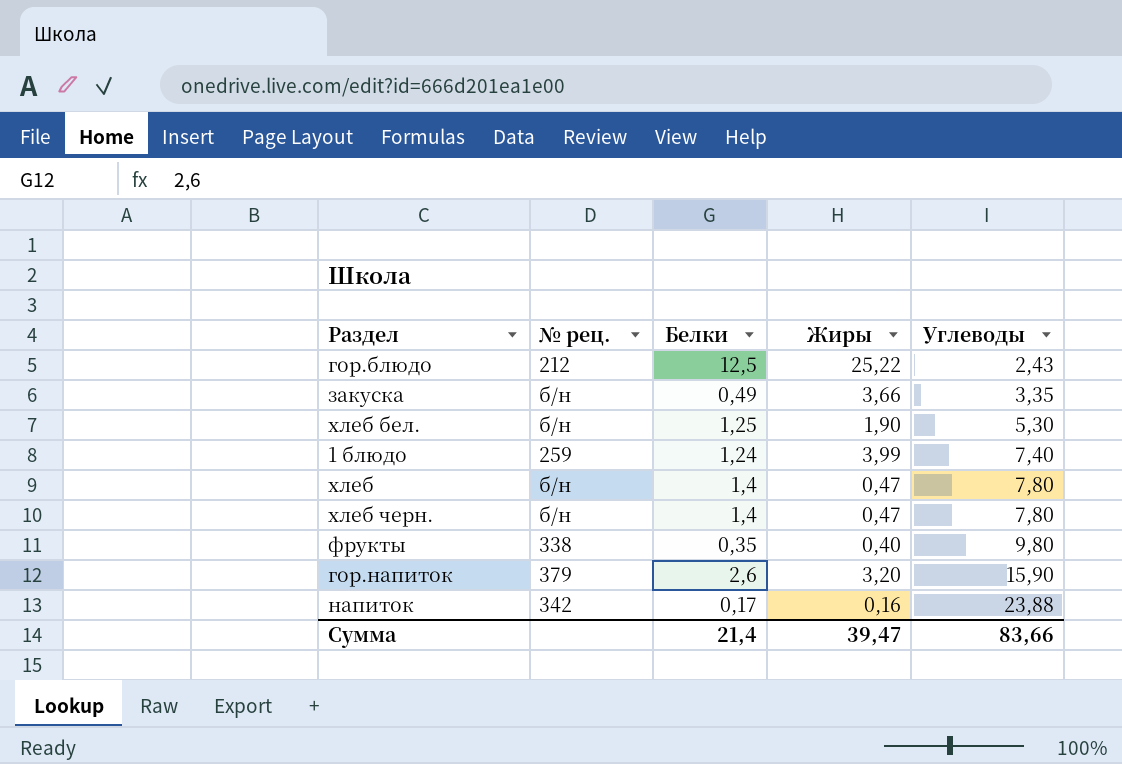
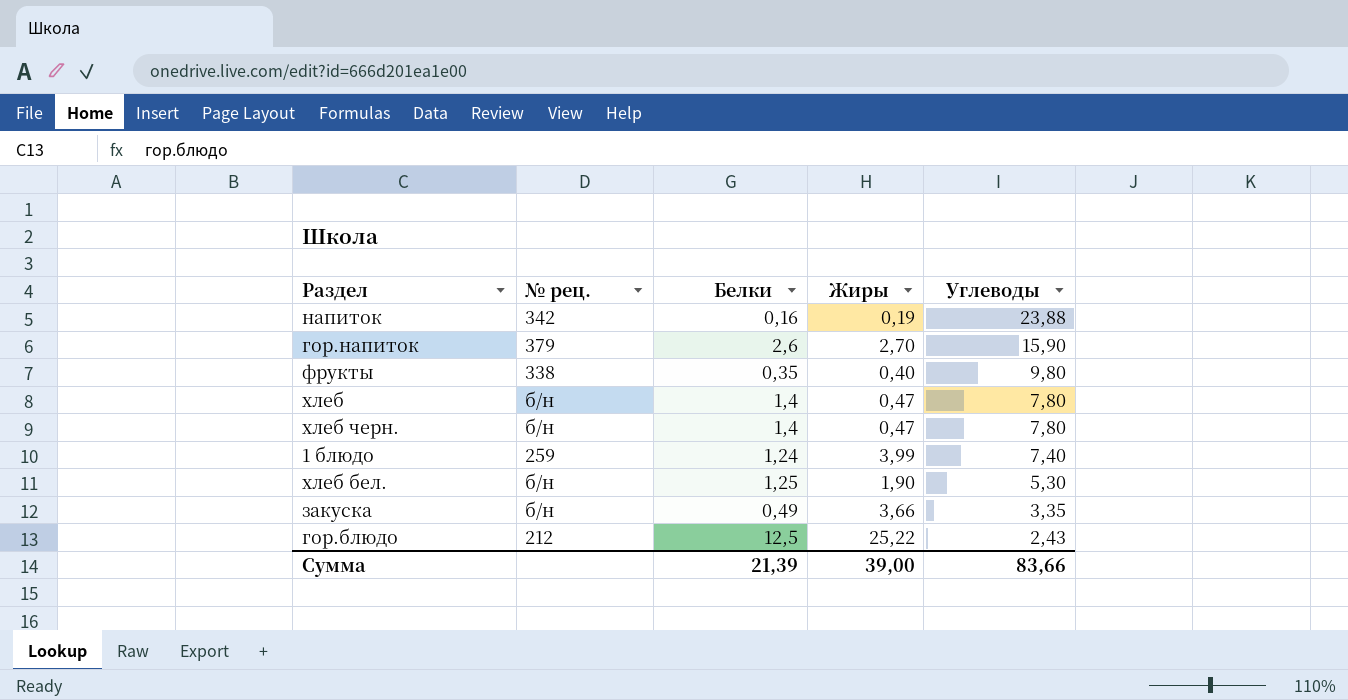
row order: Углеводы ascending -> Углеводы descending
напиток | Белки: 0,17 -> 0,16
напиток | Жиры: 0,16 -> 0,19
гор.напиток | Жиры: 3,20 -> 2,70
Сумма | Белки: 21,4 -> 21,39
Сумма | Жиры: 39,47 -> 39,00

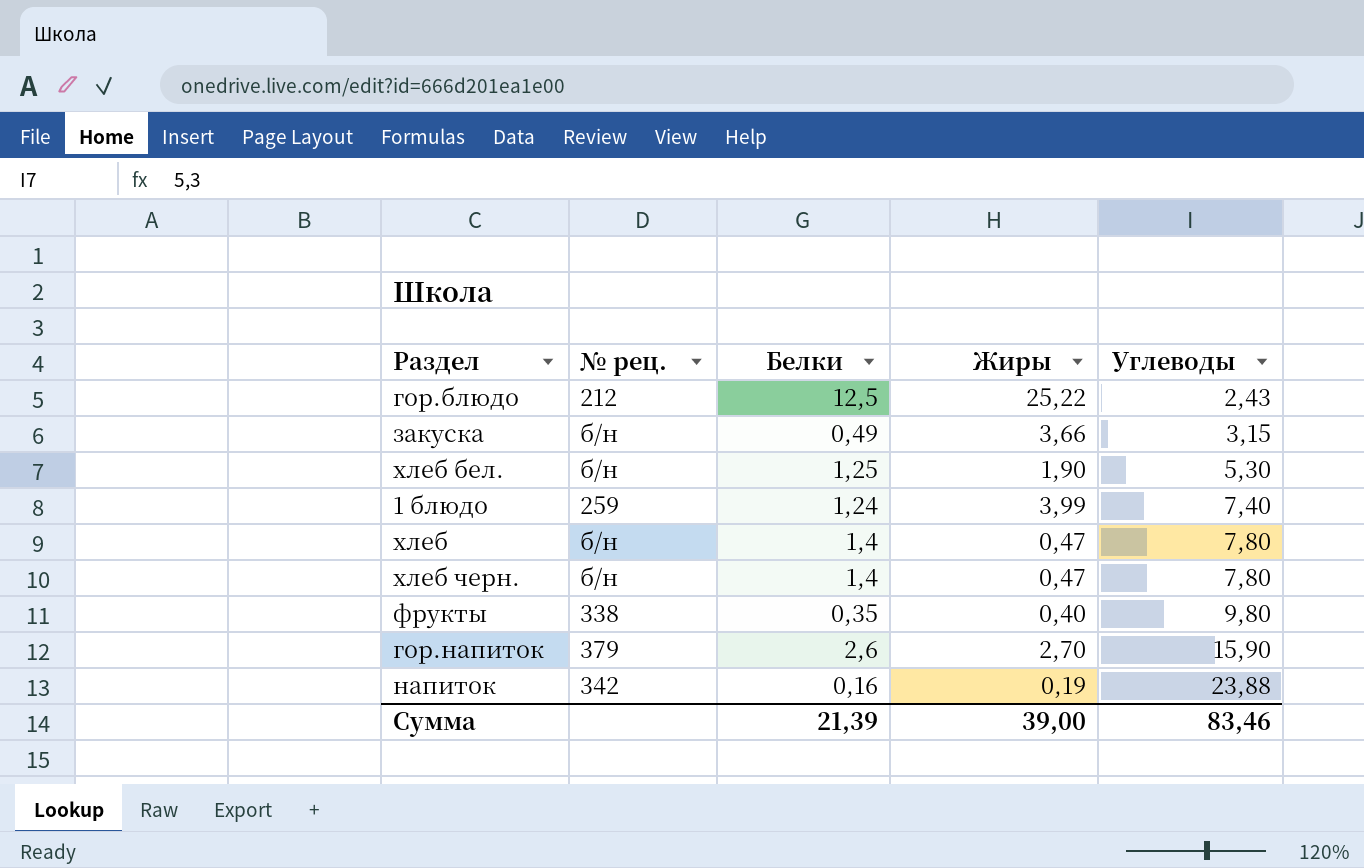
row order: Углеводы descending -> Углеводы ascending
закуска | Углеводы: 3,35 -> 3,15
Сумма | Углеводы: 83,66 -> 83,46

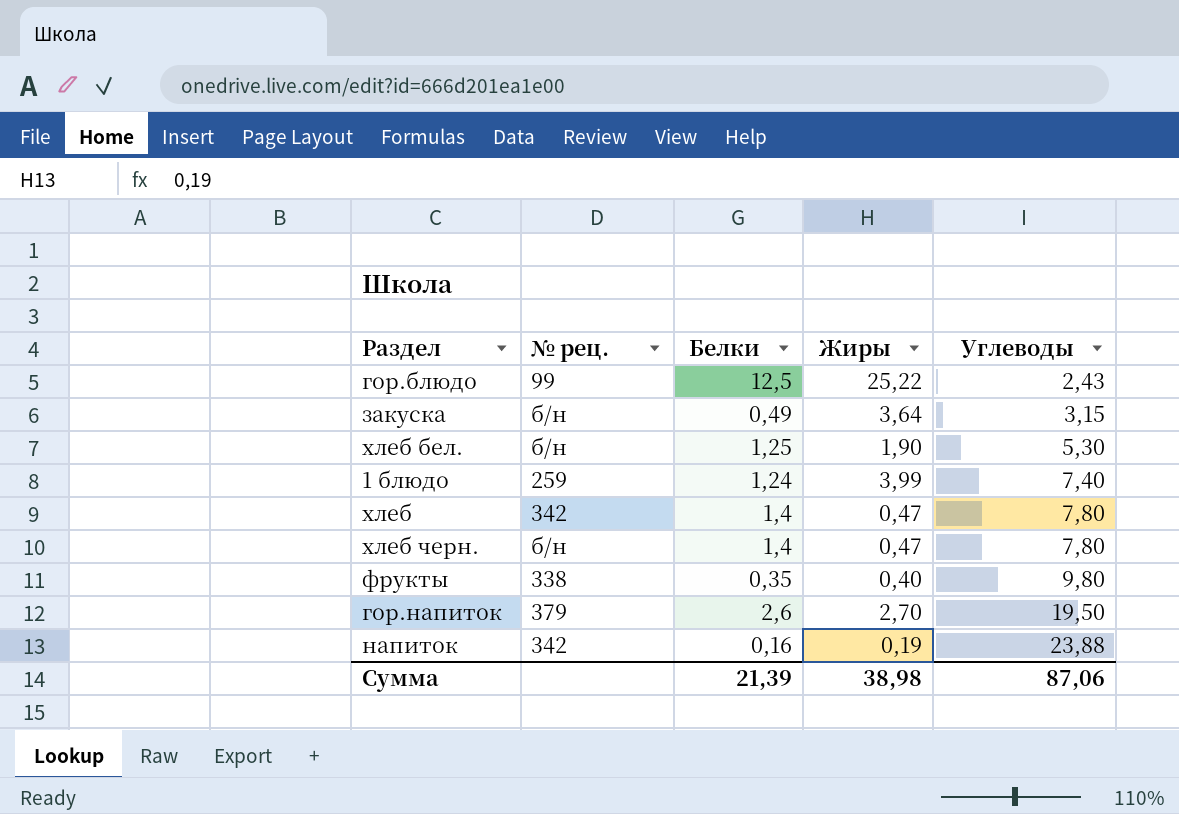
гор.блюдо | № рец.: 212 -> 99
закуска | Жиры: 3,66 -> 3,64
хлеб | № рец.: б/н -> 342
гор.напиток | Углеводы: 15,90 -> 19,50
Сумма | Жиры: 39,00 -> 38,98
Сумма | Углеводы: 83,46 -> 87,06

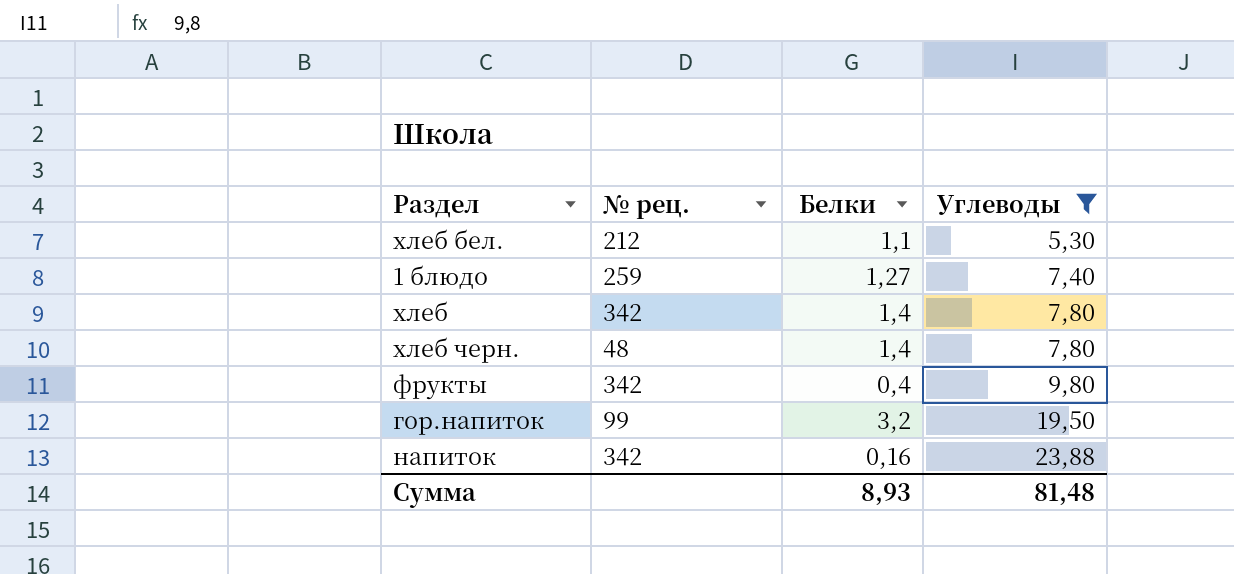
filter: none -> Углеводы >= 5,30
column Жиры | position: 4 -> none
хлеб бел. | № рец.: б/н -> 212
хлеб бел. | Белки: 1,25 -> 1,1
1 блюдо | Белки: 1,24 -> 1,27
хлеб черн. | № рец.: б/н -> 48
фрукты | № рец.: 338 -> 342
фрукты | Белки: 0,35 -> 0,4
гор.напиток | № рец.: 379 -> 99
гор.напиток | Белки: 2,6 -> 3,2
Сумма | Белки: 21,39 -> 8,93
Сумма | Углеводы: 87,06 -> 81,48

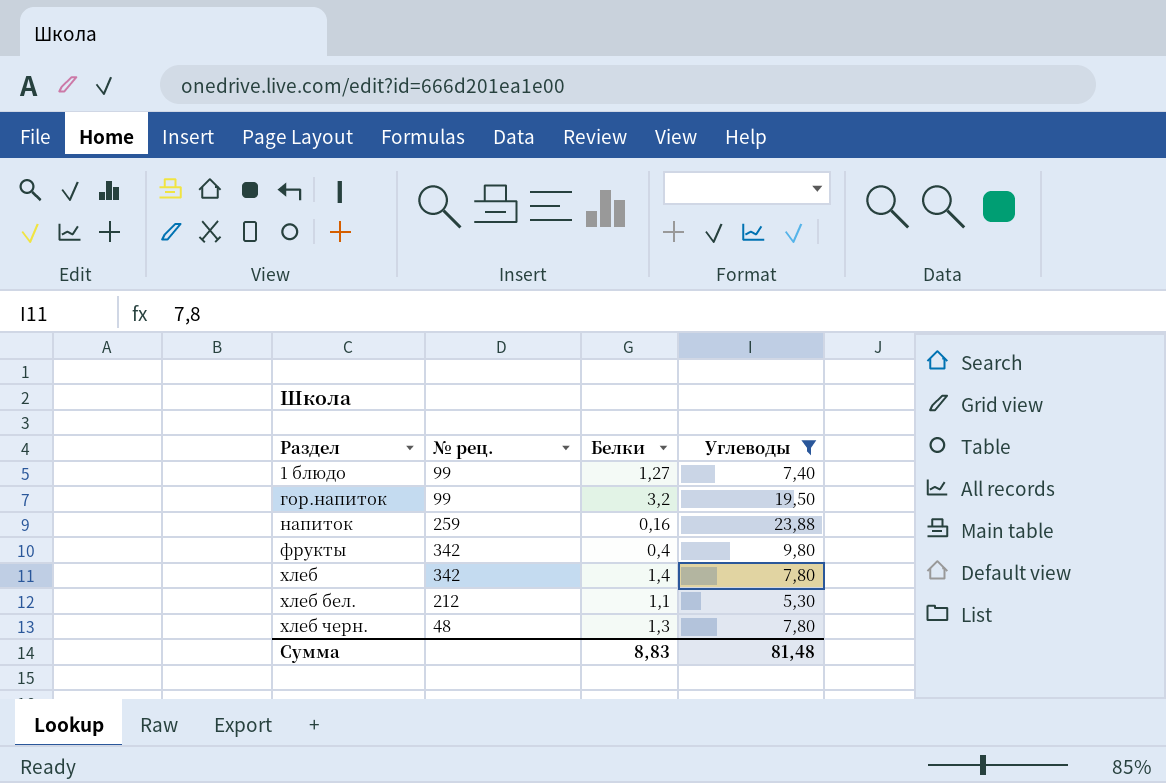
row order: Углеводы ascending -> Раздел ascending
1 блюдо | № рец.: 259 -> 99
напиток | № рец.: 342 -> 259
хлеб черн. | Белки: 1,4 -> 1,3
Сумма | Белки: 8,93 -> 8,83

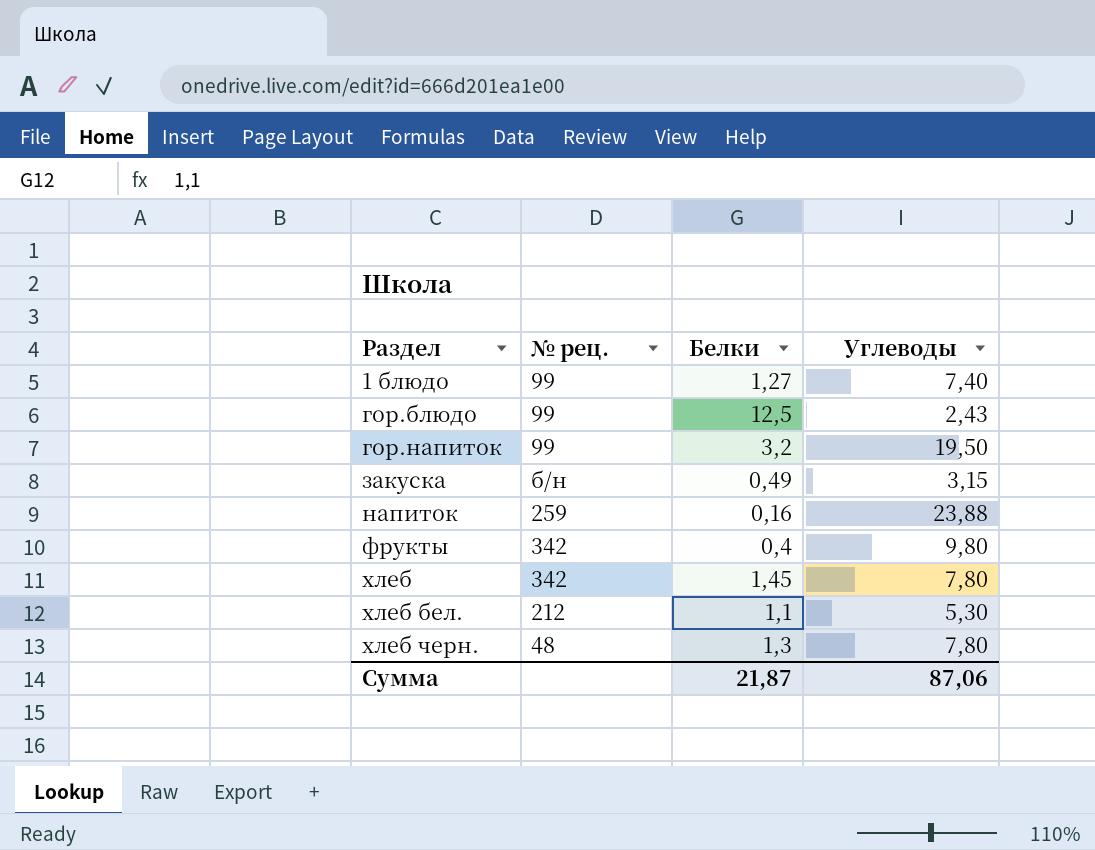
filter: Углеводы >= 5,30 -> none
хлеб | Белки: 1,4 -> 1,45
Сумма | Белки: 8,83 -> 21,87
Сумма | Углеводы: 81,48 -> 87,06

